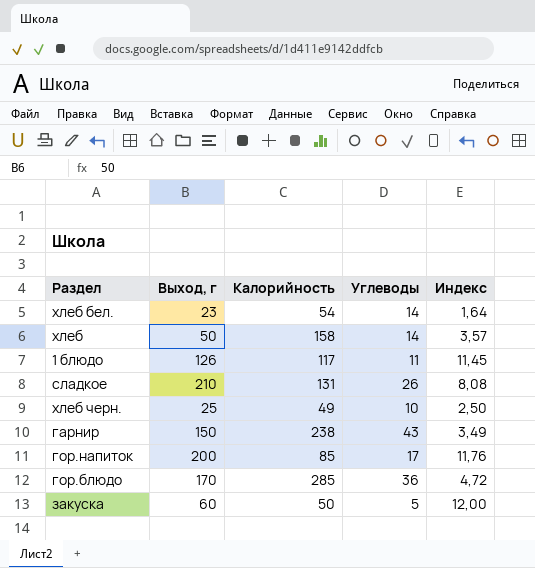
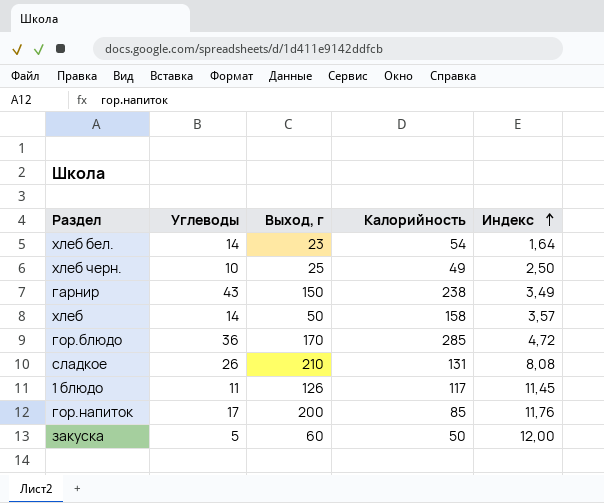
row order: none -> Индекс ascending
column Углеводы | position: 4 -> 2

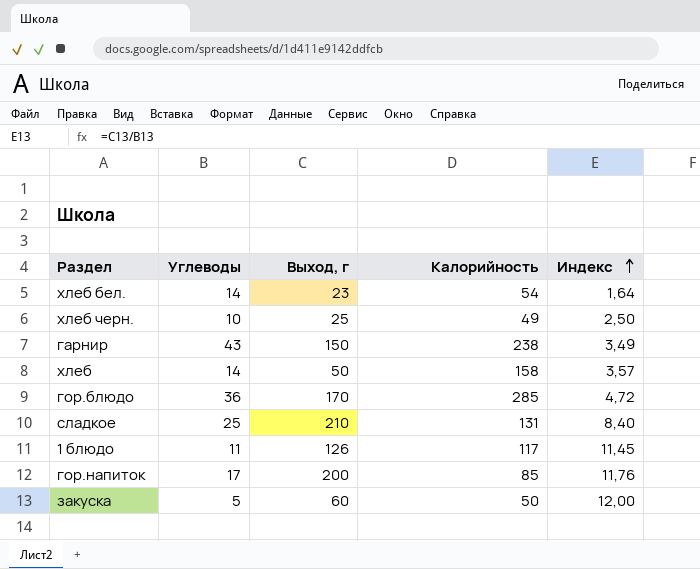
сладкое | Углеводы: 26 -> 25
сладкое | Индекс: 8,08 -> 8,40

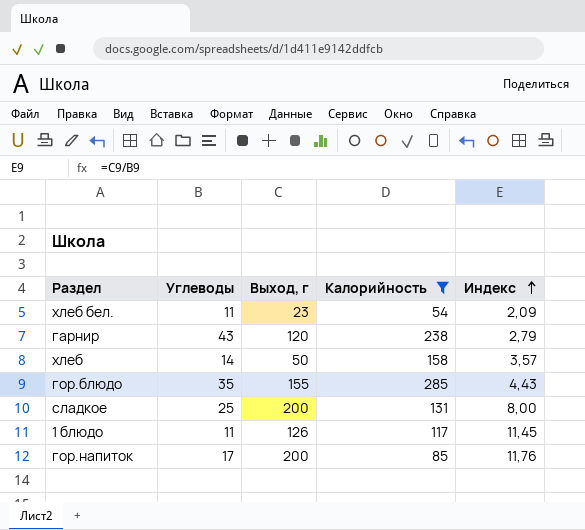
filter: none -> Калорийность >= 54
хлеб бел. | Углеводы: 14 -> 11
хлеб бел. | Индекс: 1,64 -> 2,09
гарнир | Выход, г: 150 -> 120
гарнир | Индекс: 3,49 -> 2,79
гор.блюдо | Углеводы: 36 -> 35
гор.блюдо | Выход, г: 170 -> 155
гор.блюдо | Индекс: 4,72 -> 4,43
сладкое | Выход, г: 210 -> 200
сладкое | Индекс: 8,40 -> 8,00

